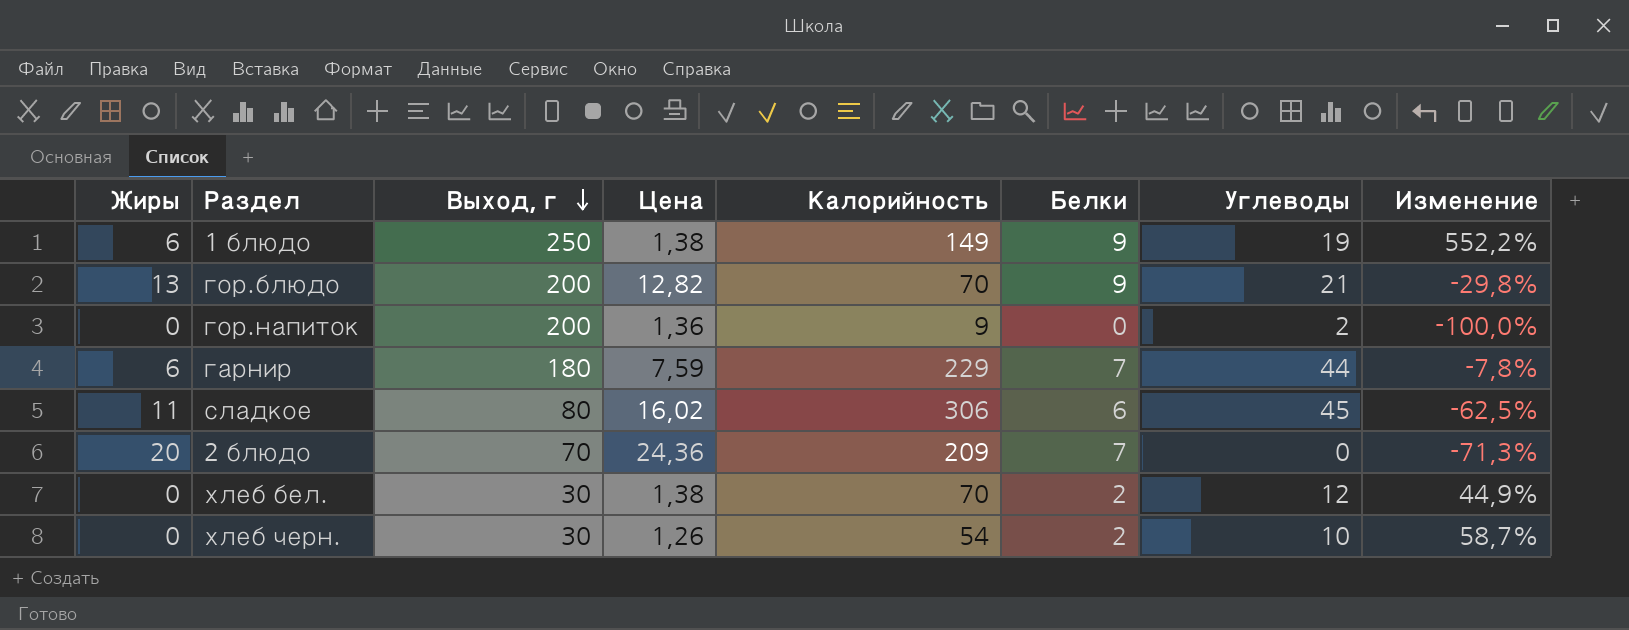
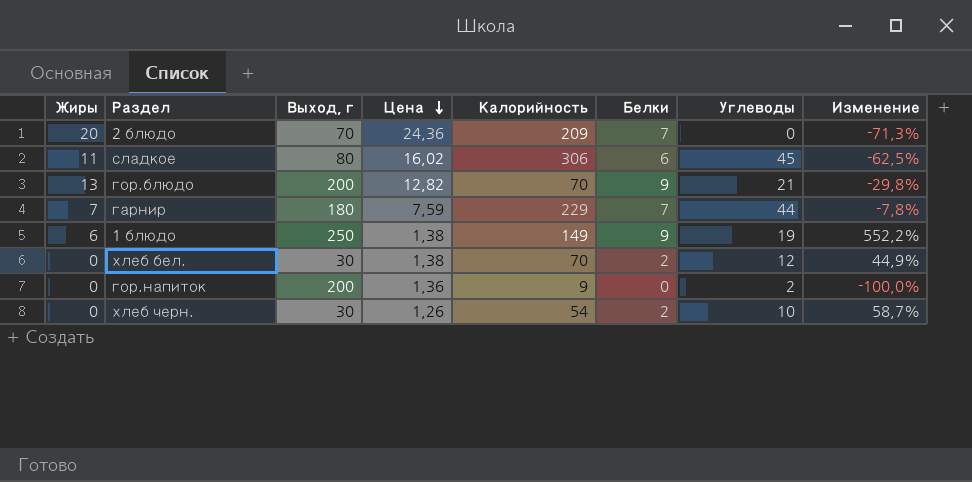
row order: Выход, г descending -> Цена descending
гарнир | Жиры: 6 -> 7

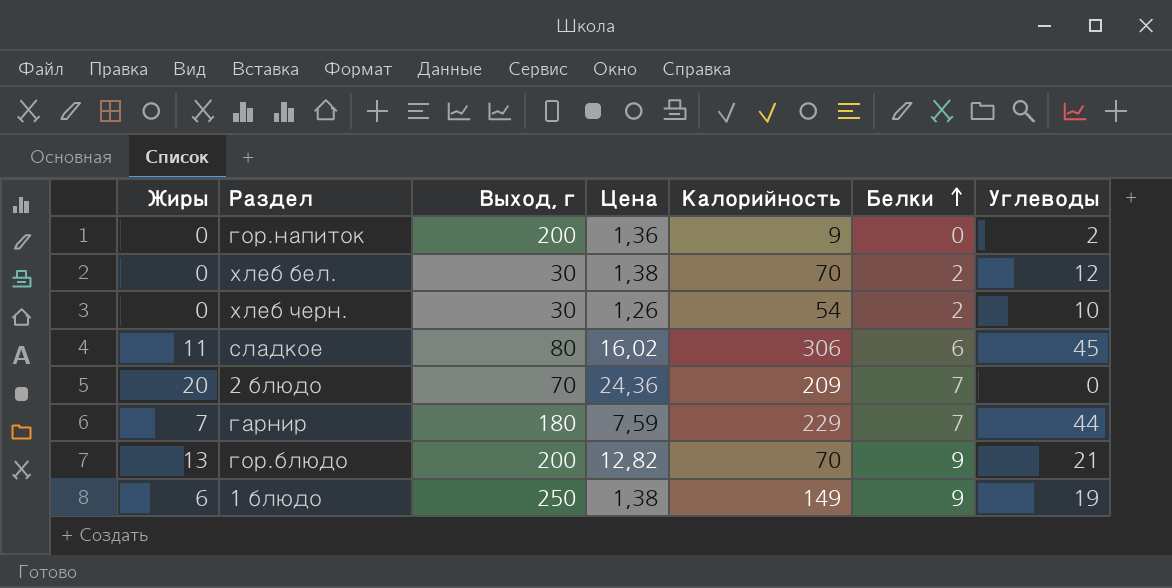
row order: Цена descending -> Белки ascending
column Изменение | formula: ([Белки] - [Цена]) / [Цена] -> none

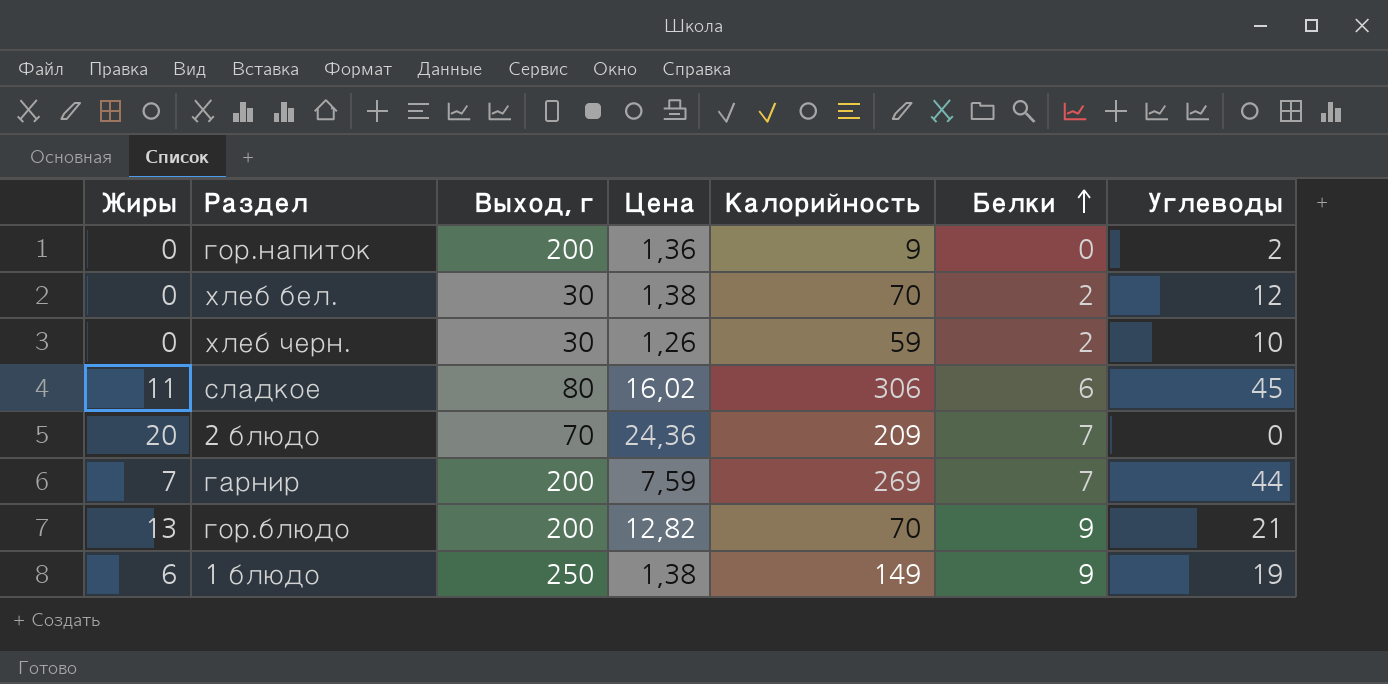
хлеб черн. | Калорийность: 54 -> 59
гарнир | Выход, г: 180 -> 200
гарнир | Калорийность: 229 -> 269

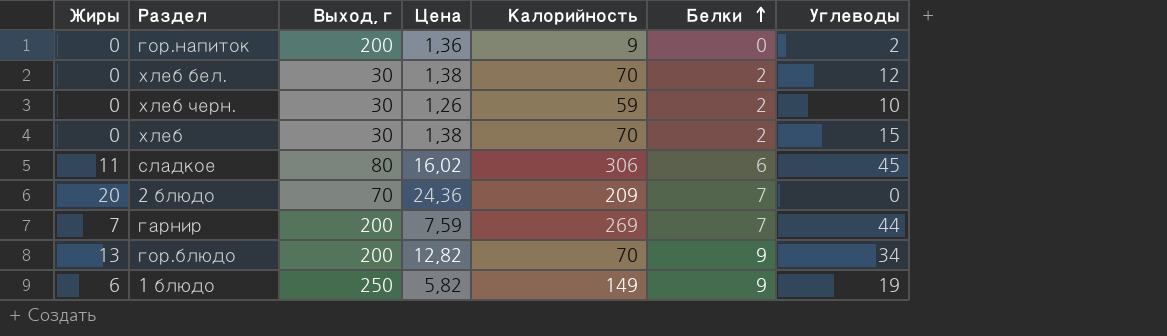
row хлеб: none -> 0 | 30 | 1,38 | 70 | 2 | 15
гор.блюдо | Углеводы: 21 -> 34
1 блюдо | Цена: 1,38 -> 5,82

